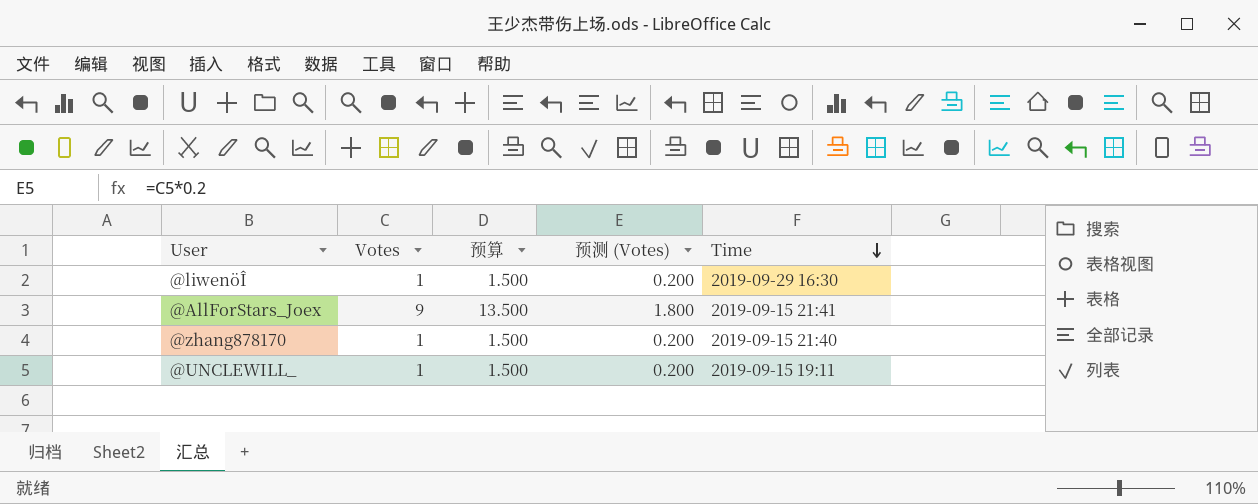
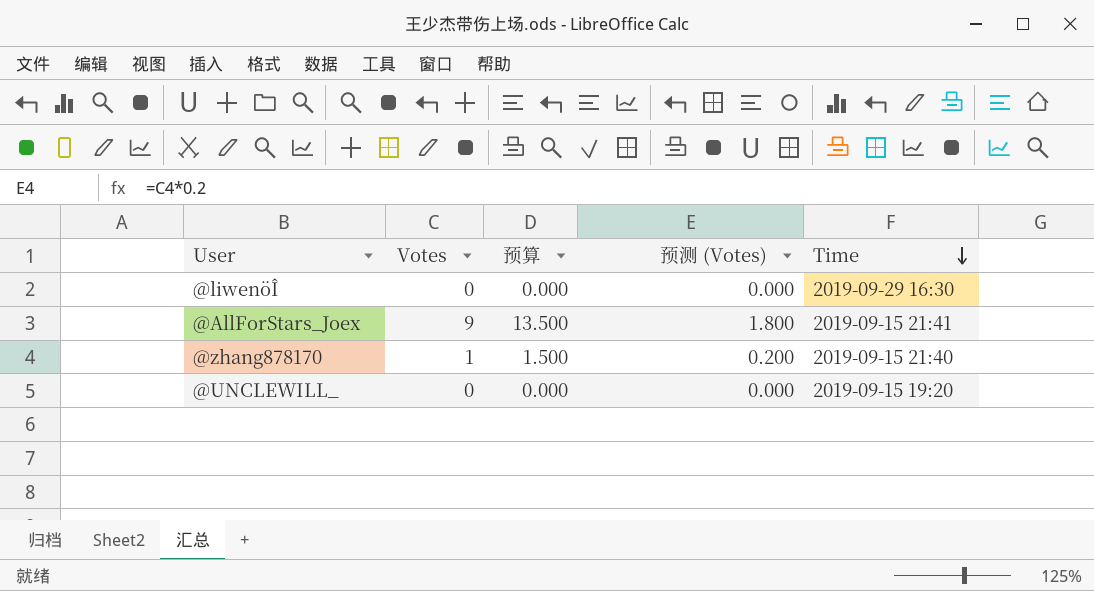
@liwenöÎ | Votes: 1 -> 0
@liwenöÎ | 预算: 1.500 -> 0.000
@liwenöÎ | 预测 (Votes): 0.200 -> 0.000
@UNCLEWILL_ | Votes: 1 -> 0
@UNCLEWILL_ | 预算: 1.500 -> 0.000
@UNCLEWILL_ | 预测 (Votes): 0.200 -> 0.000
@UNCLEWILL_ | Time: 2019-09-15 19:11 -> 2019-09-15 19:20

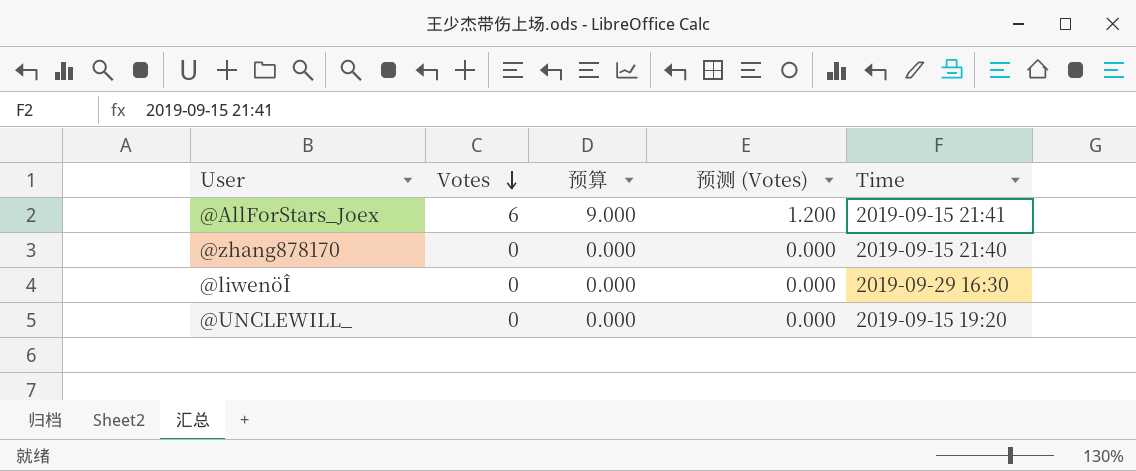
row order: Time descending -> Votes descending
@AllForStars_Joex | Votes: 9 -> 6
@AllForStars_Joex | 预算: 13.500 -> 9.000
@AllForStars_Joex | 预测 (Votes): 1.800 -> 1.200
@zhang878170 | Votes: 1 -> 0
@zhang878170 | 预算: 1.500 -> 0.000
@zhang878170 | 预测 (Votes): 0.200 -> 0.000

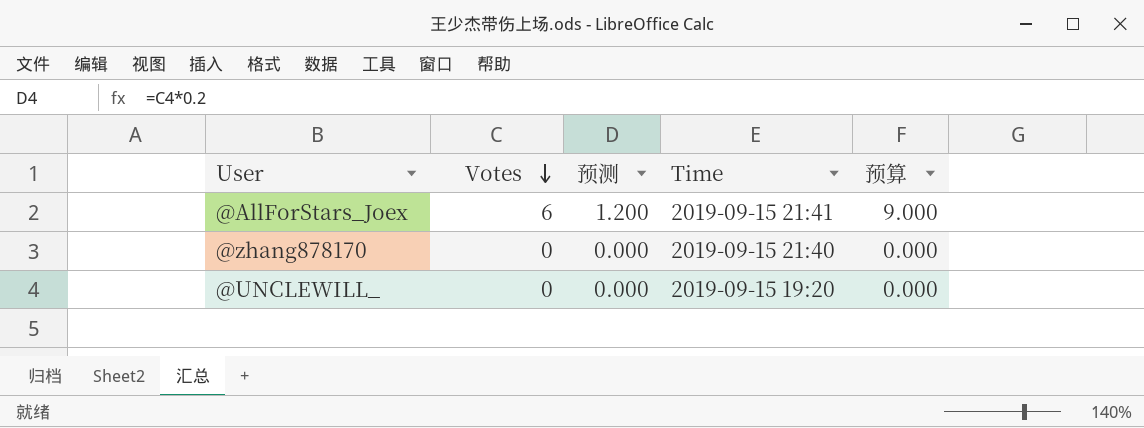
column name: 预测 (Votes) -> 预测
column 预算 | position: 3 -> 5
row @liwenöÎ: 0 | 0.000 | 0.000 | 2019-09-29 16:30 -> none

